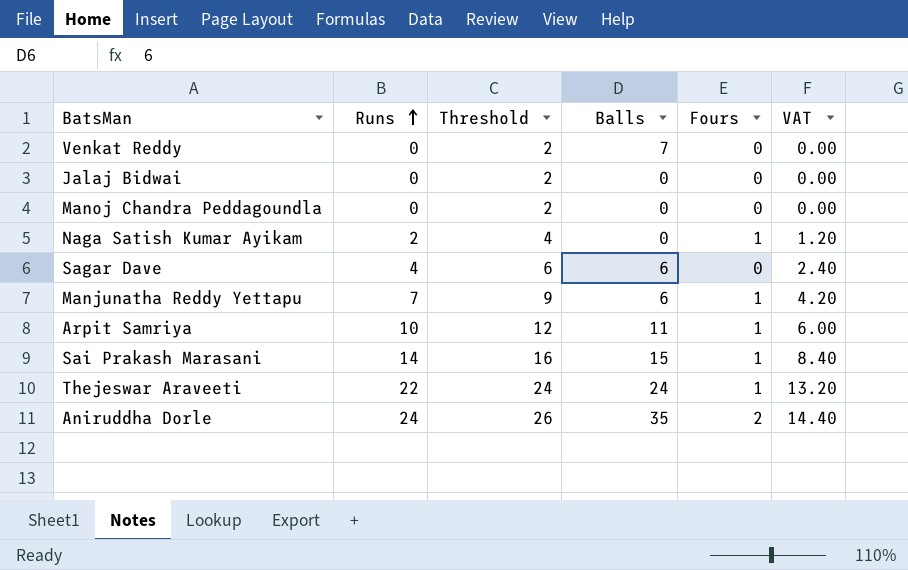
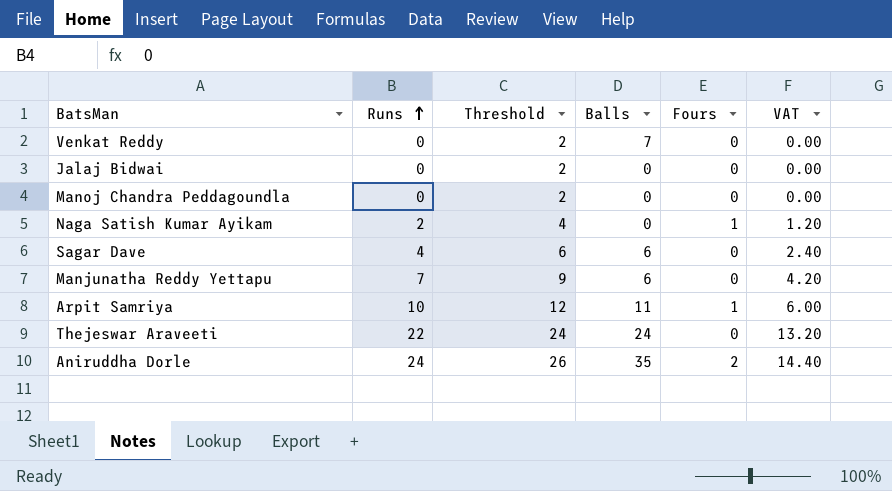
row Sai Prakash Marasani: 14 | 16 | 15 | 1 | 8.40 -> none
Manjunatha Reddy Yettapu | Fours: 1 -> 0
Thejeswar Araveeti | Fours: 1 -> 0

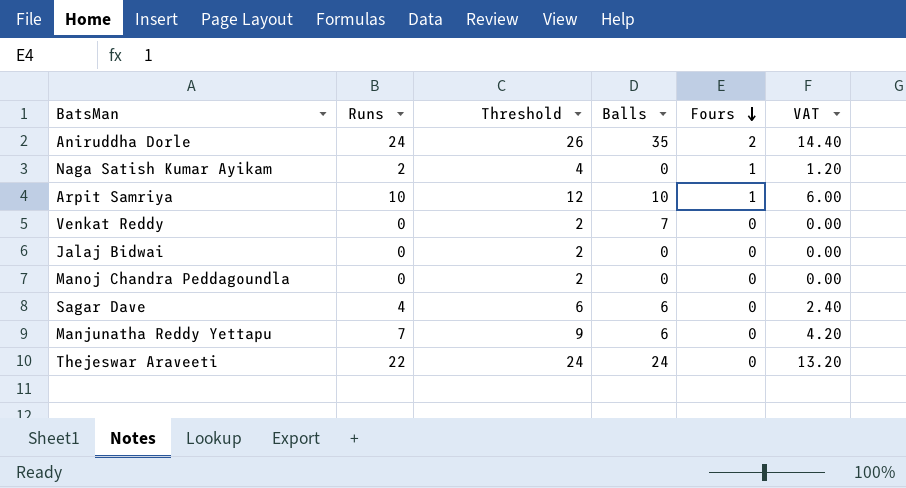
row order: Runs ascending -> Fours descending
Arpit Samriya | Balls: 11 -> 10

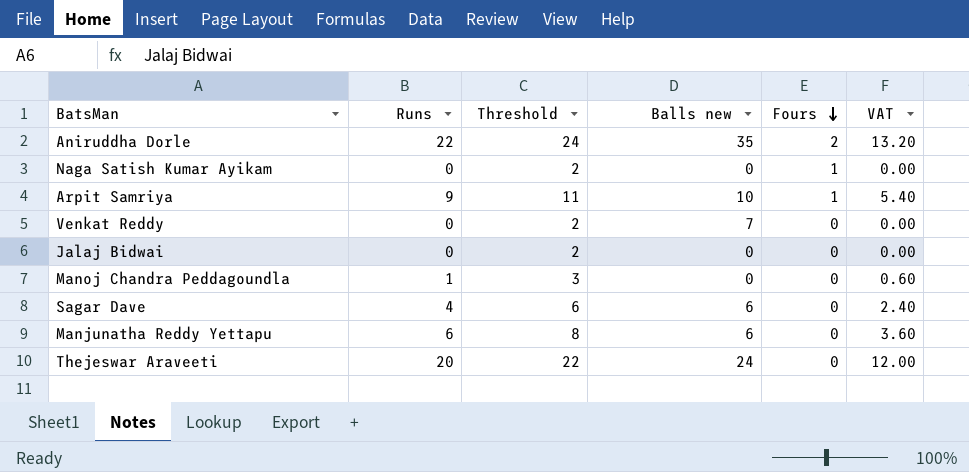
column name: Balls -> Balls new
Aniruddha Dorle | Runs: 24 -> 22
Aniruddha Dorle | Threshold: 26 -> 24
Aniruddha Dorle | VAT: 14.40 -> 13.20
Naga Satish Kumar Ayikam | Runs: 2 -> 0
Naga Satish Kumar Ayikam | Threshold: 4 -> 2
Naga Satish Kumar Ayikam | VAT: 1.20 -> 0.00
Arpit Samriya | Runs: 10 -> 9
Arpit Samriya | Threshold: 12 -> 11
Arpit Samriya | VAT: 6.00 -> 5.40
Manoj Chandra Peddagoundla | Runs: 0 -> 1
Manoj Chandra Peddagoundla | Threshold: 2 -> 3
Manoj Chandra Peddagoundla | VAT: 0.00 -> 0.60
Manjunatha Reddy Yettapu | Runs: 7 -> 6
Manjunatha Reddy Yettapu | Threshold: 9 -> 8
Manjunatha Reddy Yettapu | VAT: 4.20 -> 3.60
Thejeswar Araveeti | Runs: 22 -> 20
Thejeswar Araveeti | Threshold: 24 -> 22
Thejeswar Araveeti | VAT: 13.20 -> 12.00

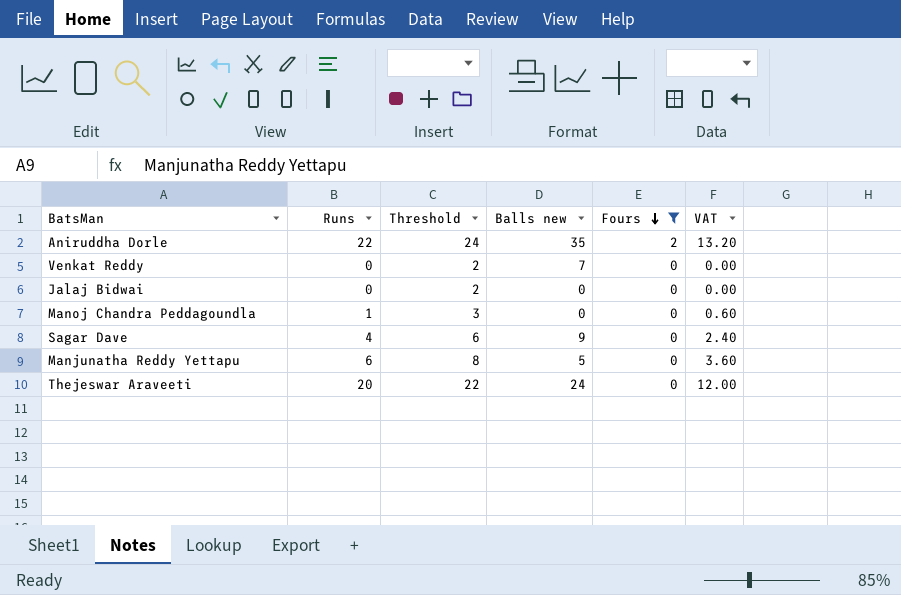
filter: none -> Fours != 1
Sagar Dave | Balls new: 6 -> 9
Manjunatha Reddy Yettapu | Balls new: 6 -> 5

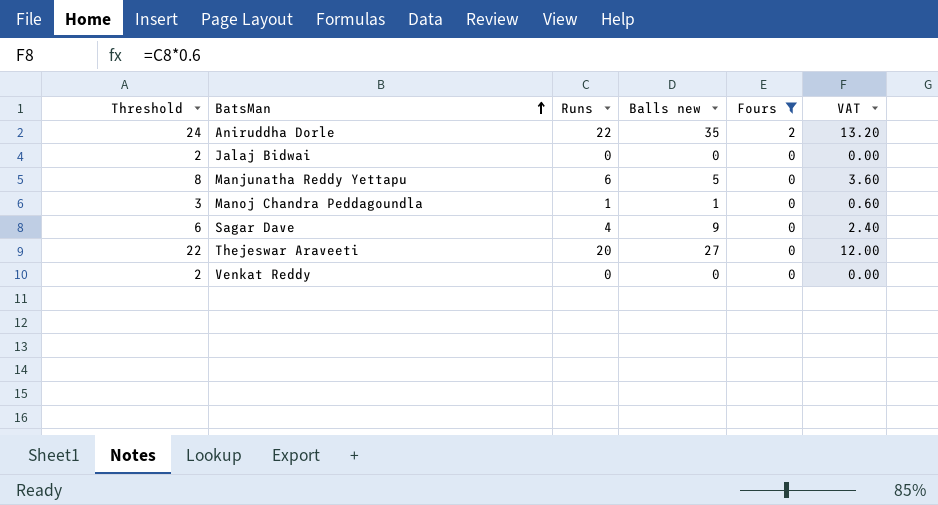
row order: Fours descending -> BatsMan ascending
column Threshold | position: 3 -> 1
Manoj Chandra Peddagoundla | Balls new: 0 -> 1
Thejeswar Araveeti | Balls new: 24 -> 27
Venkat Reddy | Balls new: 7 -> 0

